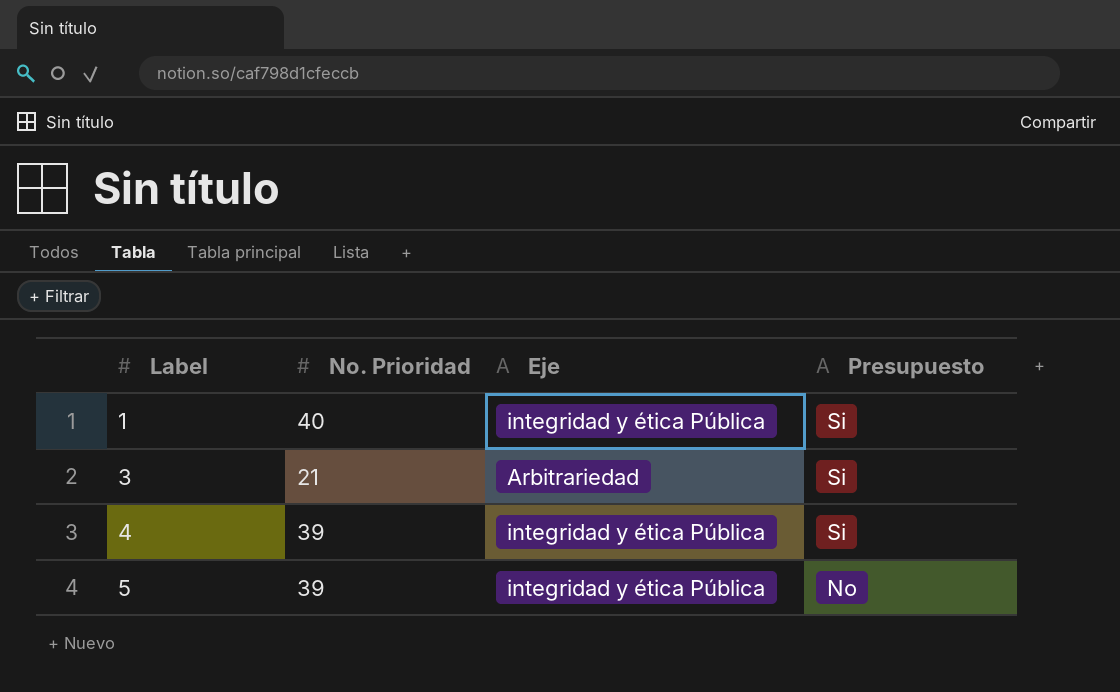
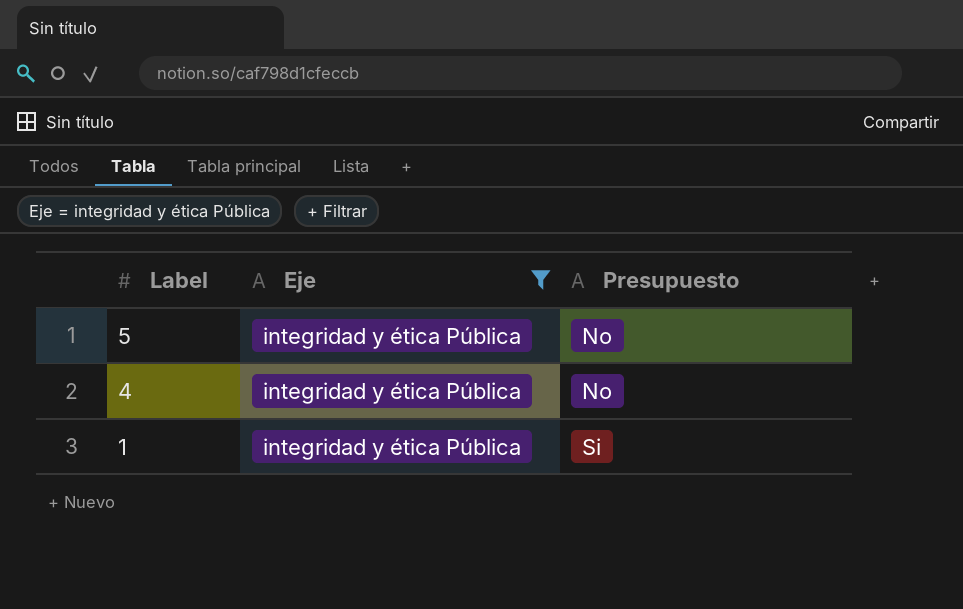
filter: none -> Eje = integridad y ética Pública
row order: Label ascending -> Label descending
column No. Prioridad | position: 2 -> none
4 | Presupuesto: Si -> No

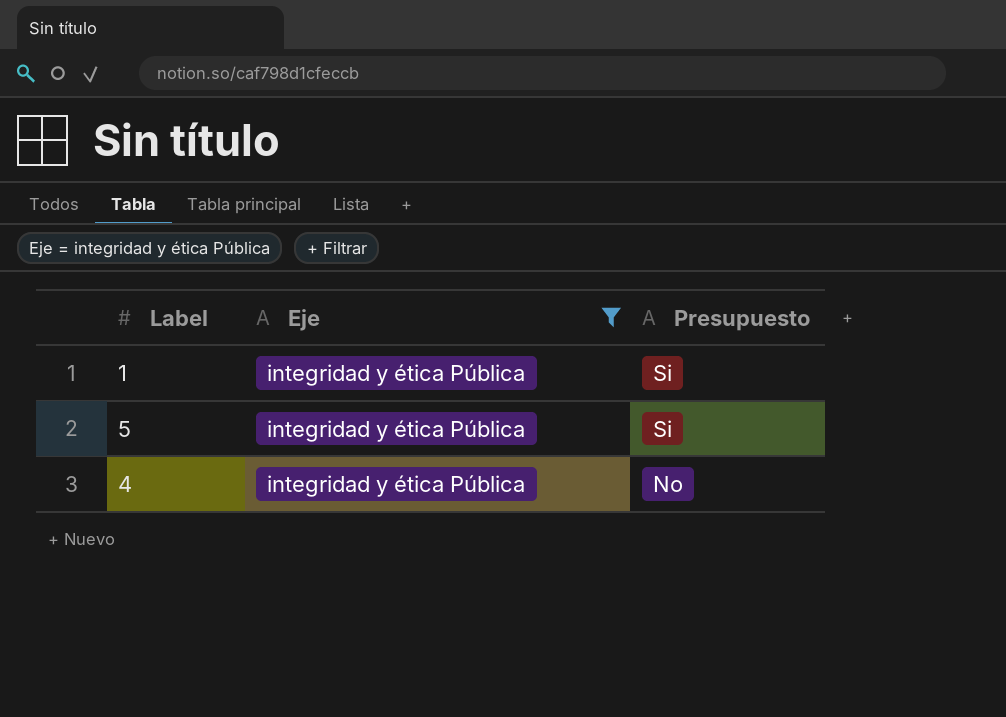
row order: Label descending -> Presupuesto descending
5 | Presupuesto: No -> Si

